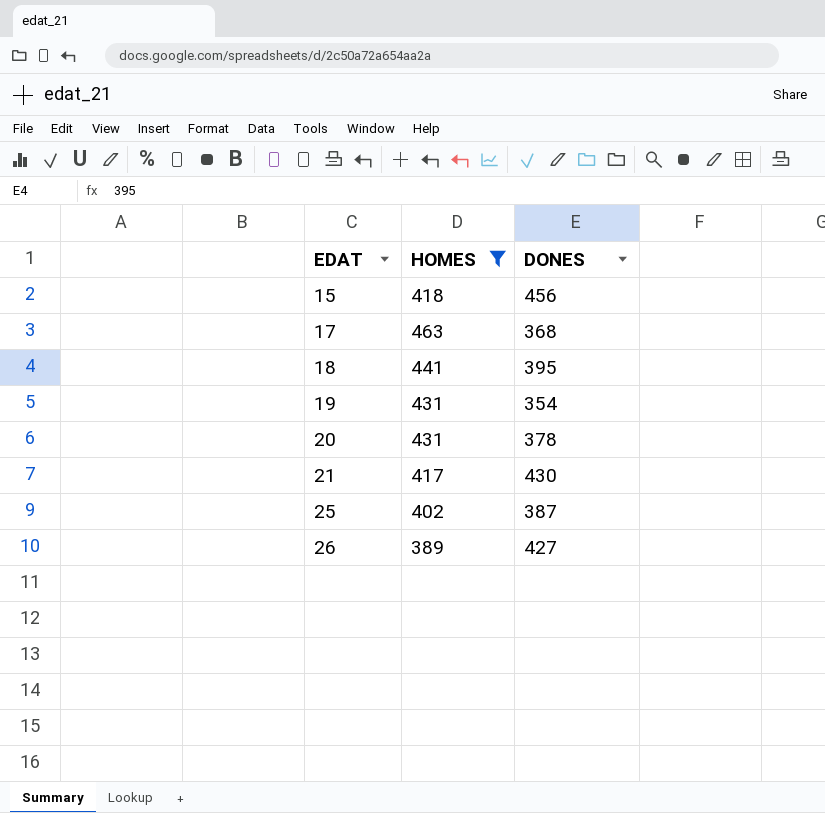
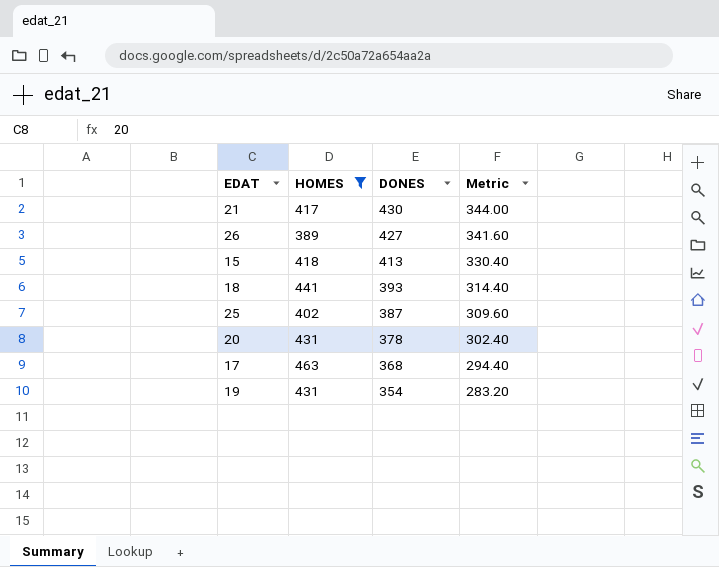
row order: EDAT ascending -> DONES descending
column Metric | formula: none -> [DONES] * 0.8
15 | DONES: 456 -> 413
18 | DONES: 395 -> 393

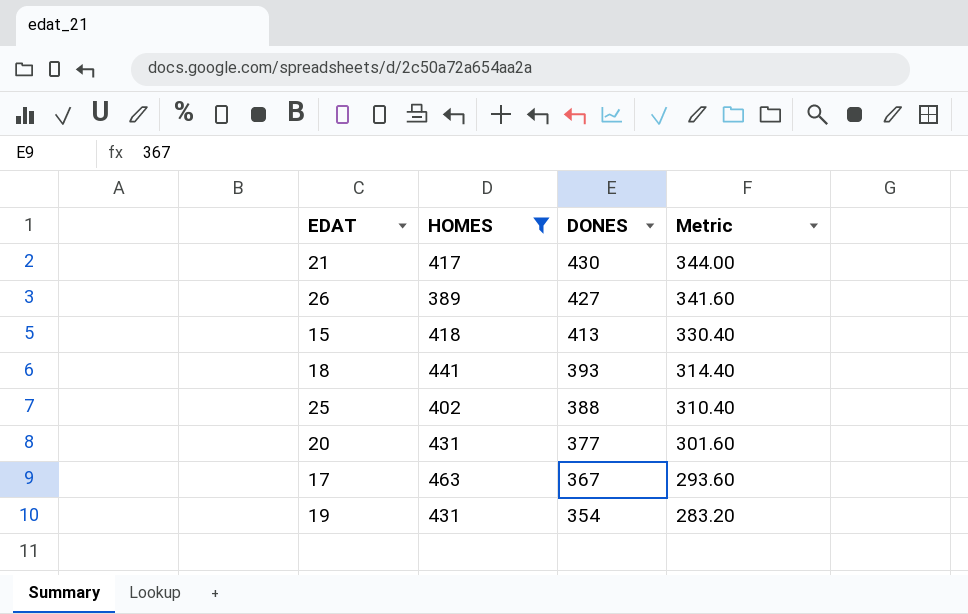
25 | DONES: 387 -> 388
25 | Metric: 309.60 -> 310.40
20 | DONES: 378 -> 377
20 | Metric: 302.40 -> 301.60
17 | DONES: 368 -> 367
17 | Metric: 294.40 -> 293.60

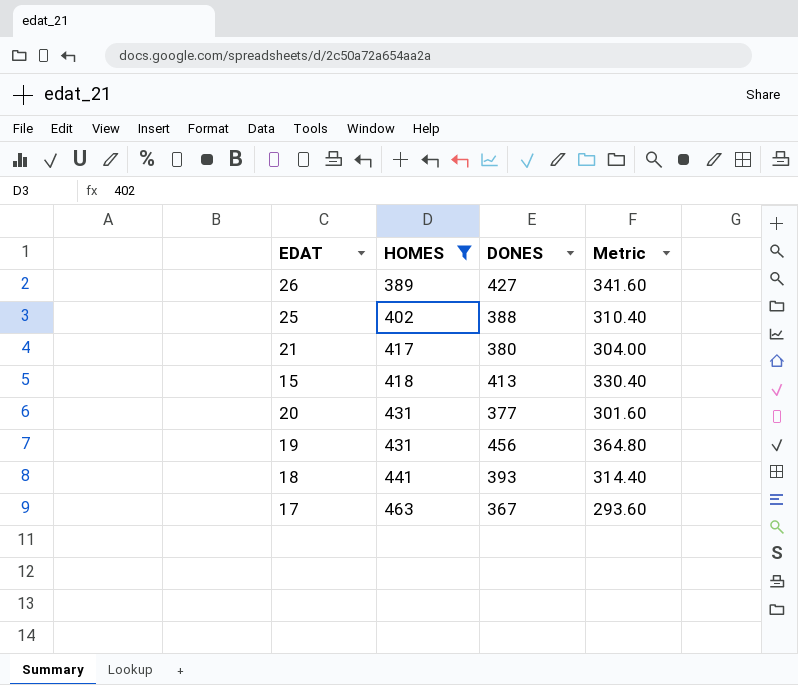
row order: DONES descending -> HOMES ascending
21 | DONES: 430 -> 380
21 | Metric: 344.00 -> 304.00
19 | DONES: 354 -> 456
19 | Metric: 283.20 -> 364.80

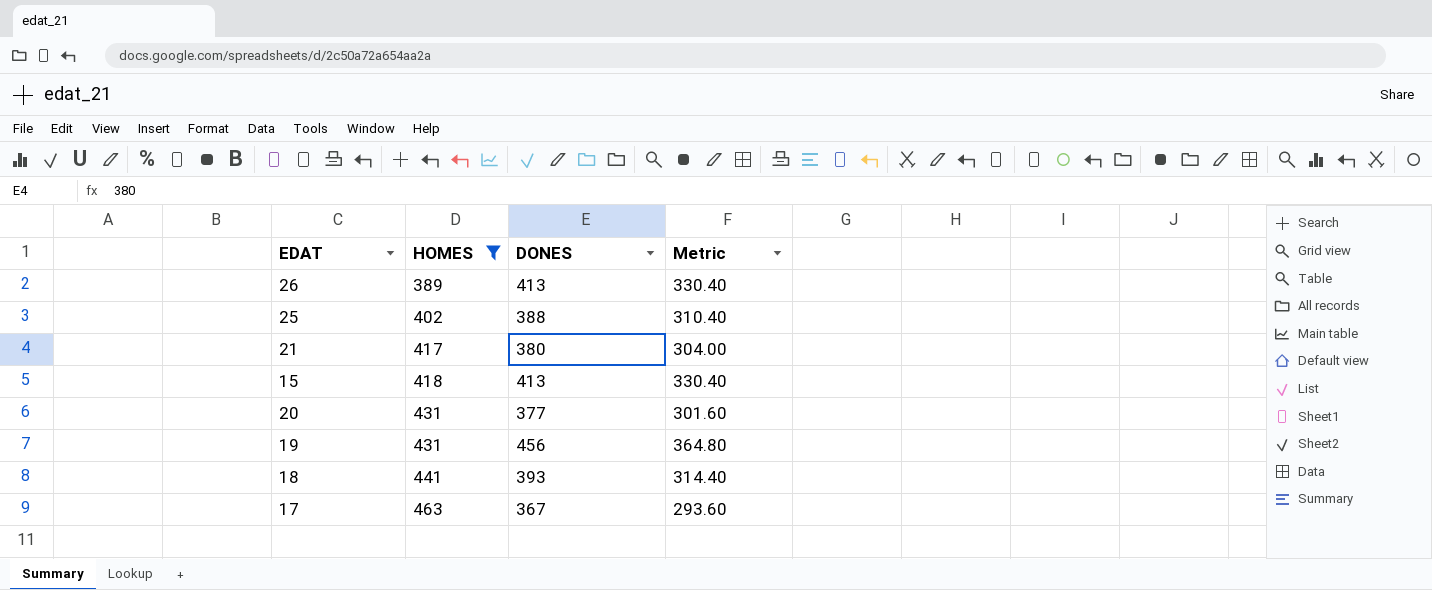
26 | DONES: 427 -> 413
26 | Metric: 341.60 -> 330.40

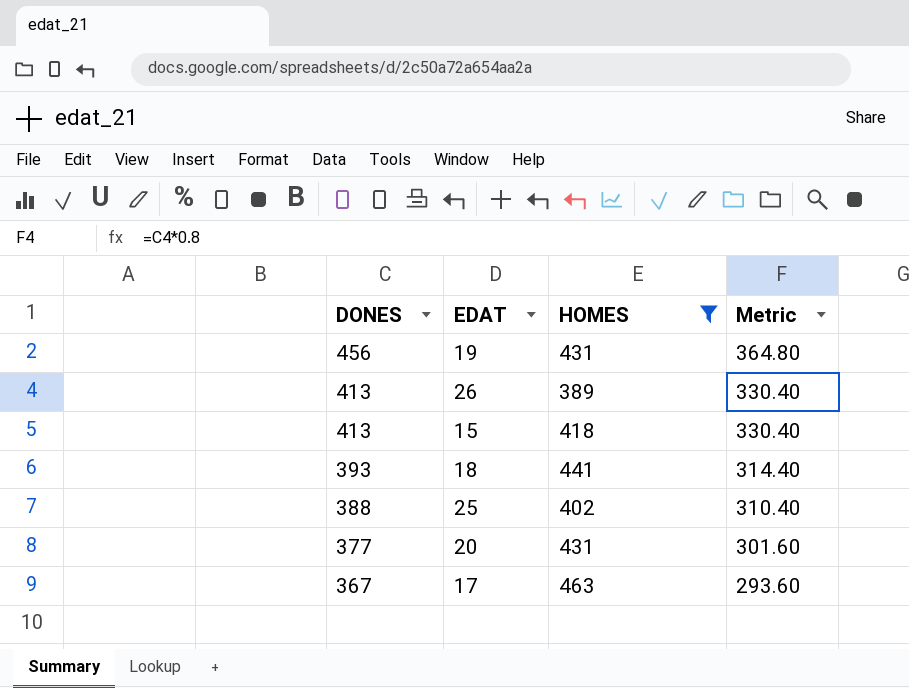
row order: HOMES ascending -> DONES descending
column DONES | position: 3 -> 1
row 21: 417 | 380 | 304.00 -> none

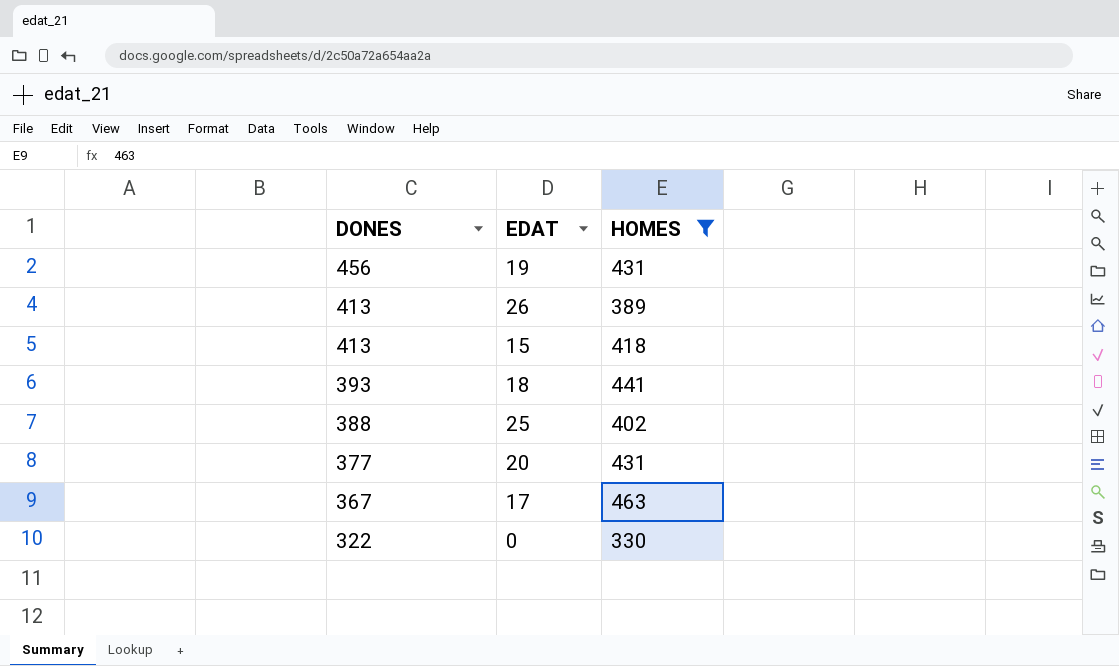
column Metric | formula: [DONES] * 0.8 -> none
row 0: none -> 322 | 330

